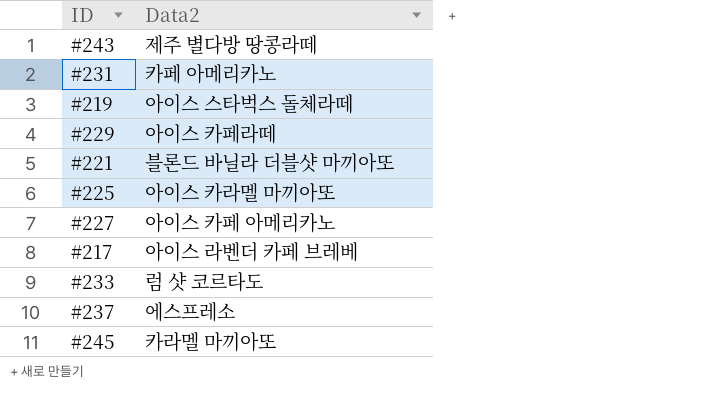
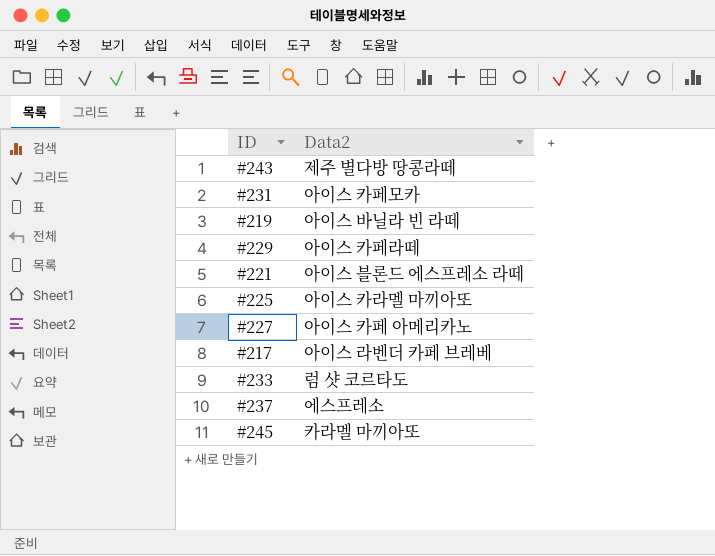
#231 | Data2: 카페 아메리카노 -> 아이스 카페모카
#219 | Data2: 아이스 스타벅스 돌체라떼 -> 아이스 바닐라 빈 라떼
#221 | Data2: 블론드 바닐라 더블샷 마끼아또 -> 아이스 블론드 에스프레소 라떼

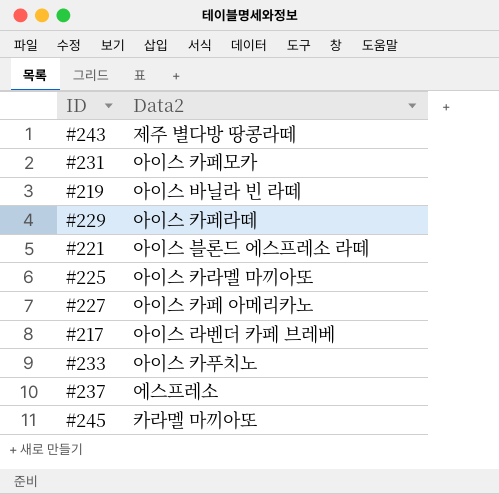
#233 | Data2: 럼 샷 코르타도 -> 아이스 카푸치노

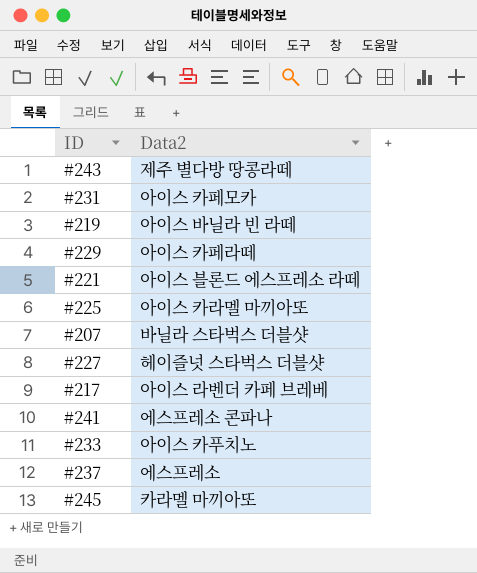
row #207: none -> 바닐라 스타벅스 더블샷
#227 | Data2: 아이스 카페 아메리카노 -> 헤이즐넛 스타벅스 더블샷
row #241: none -> 에스프레소 콘파나

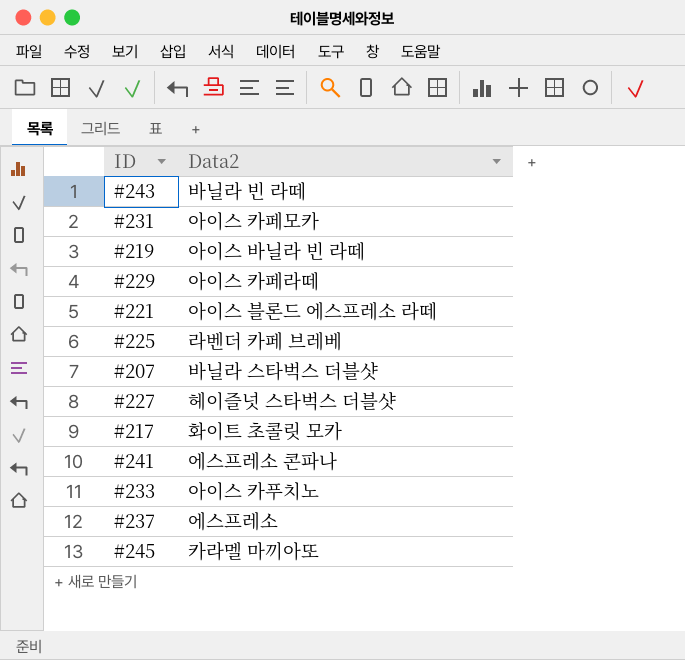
#243 | Data2: 제주 별다방 땅콩라떼 -> 바닐라 빈 라떼
#225 | Data2: 아이스 카라멜 마끼아또 -> 라벤더 카페 브레베
#217 | Data2: 아이스 라벤더 카페 브레베 -> 화이트 초콜릿 모카

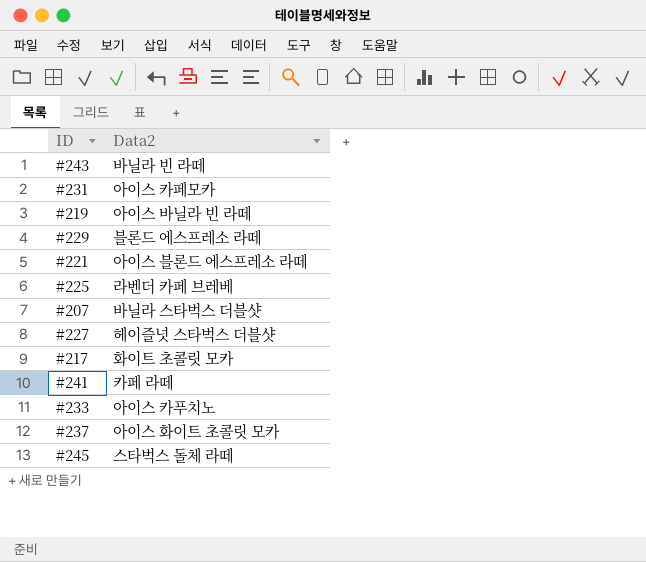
#229 | Data2: 아이스 카페라떼 -> 블론드 에스프레소 라떼
#241 | Data2: 에스프레소 콘파나 -> 카페 라떼
#237 | Data2: 에스프레소 -> 아이스 화이트 초콜릿 모카
#245 | Data2: 카라멜 마끼아또 -> 스타벅스 돌체 라떼

